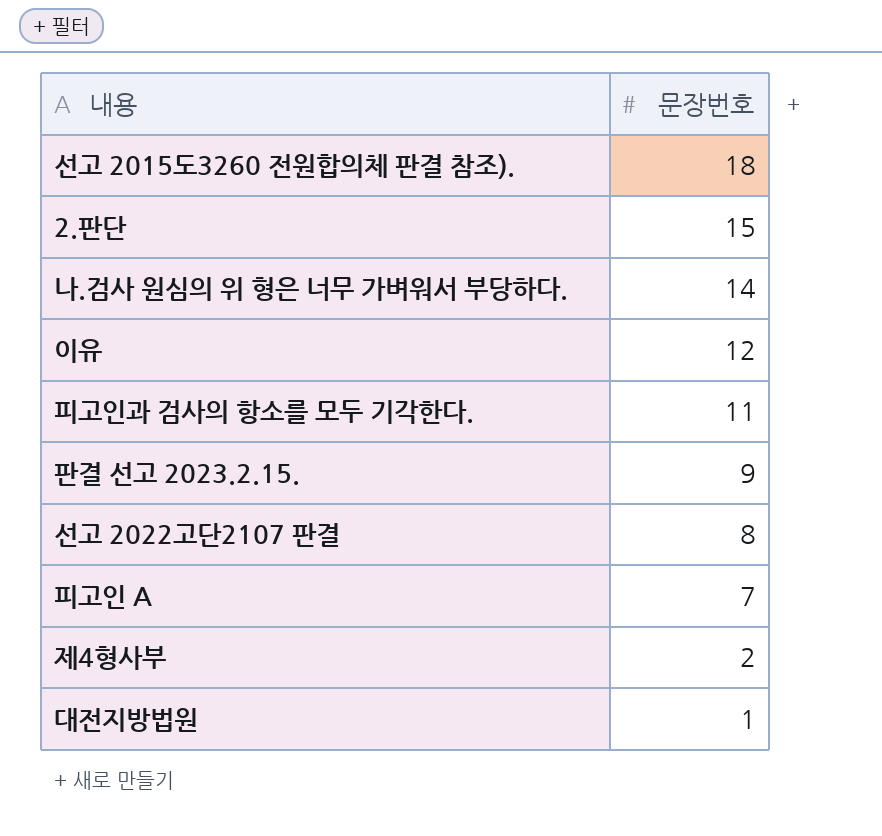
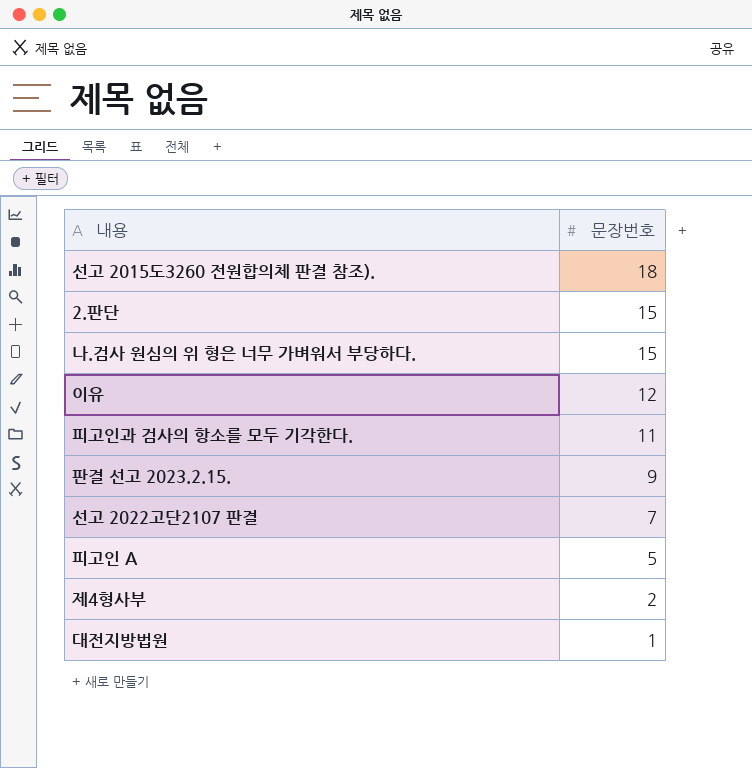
나.검사 원심의 위 형은 너무 가벼워서 부당하다. | 문장번호: 14 -> 15
선고 2022고단2107 판결 | 문장번호: 8 -> 7
피고인 A | 문장번호: 7 -> 5

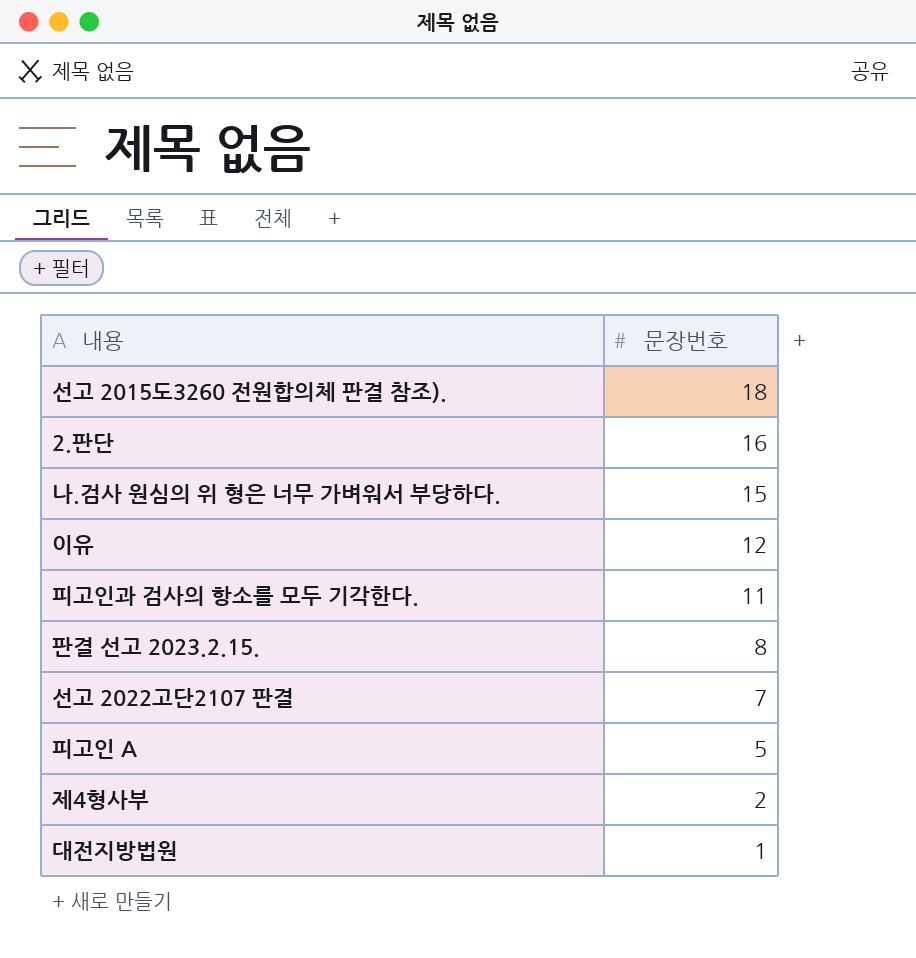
2.판단 | 문장번호: 15 -> 16
판결 선고 2023.2.15. | 문장번호: 9 -> 8

